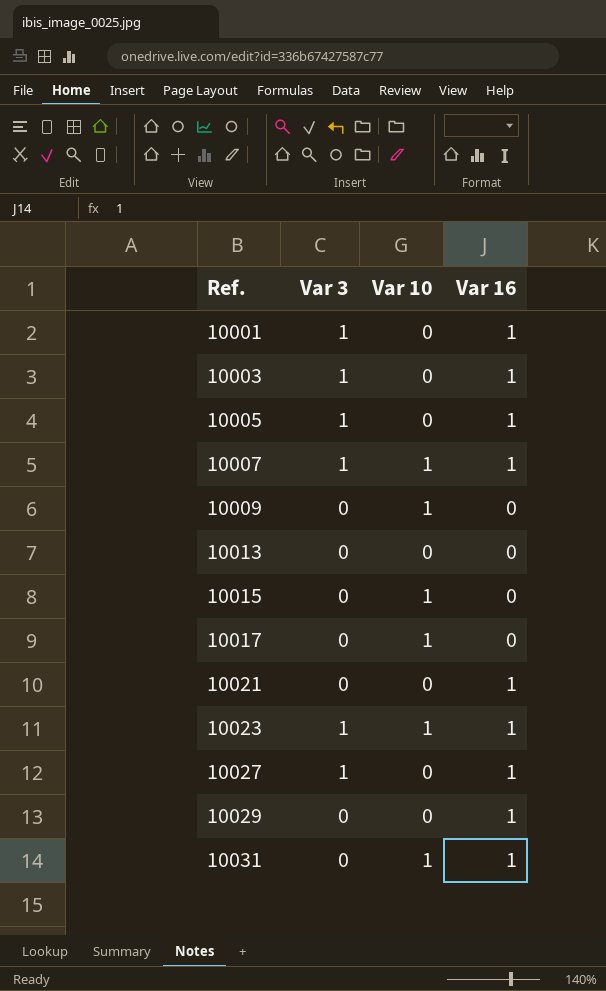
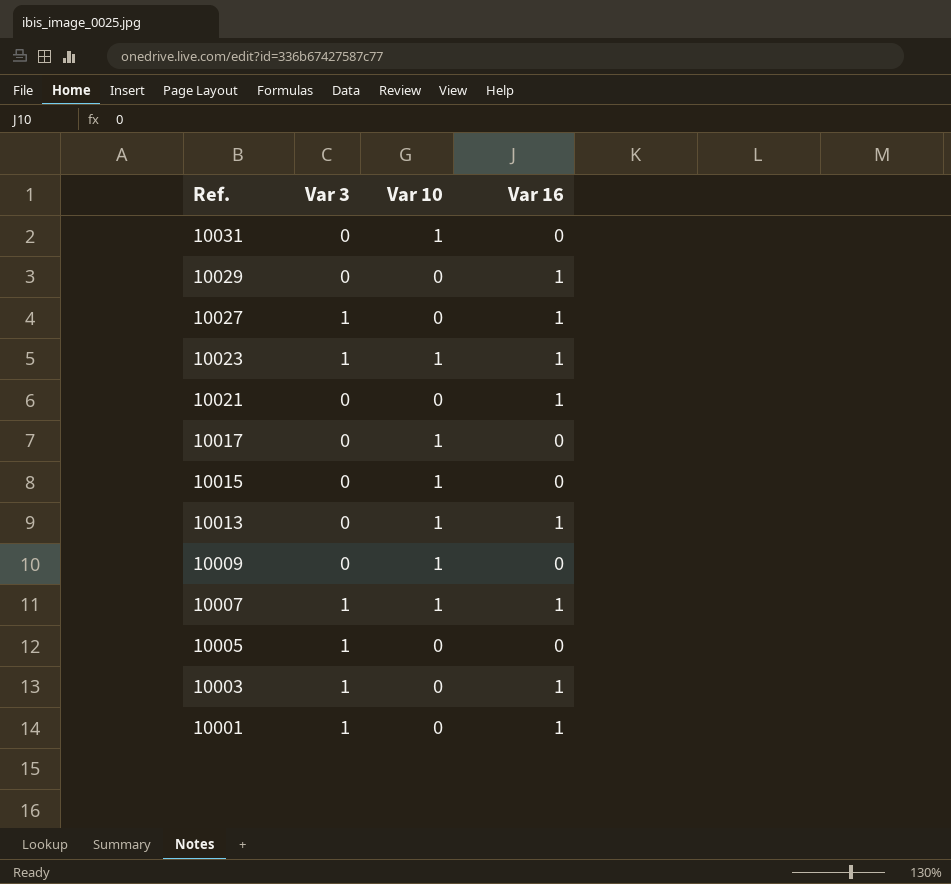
row order: Ref. ascending -> Ref. descending
10031 | Var 16: 1 -> 0
10013 | Var 10: 0 -> 1
10013 | Var 16: 0 -> 1
10005 | Var 16: 1 -> 0

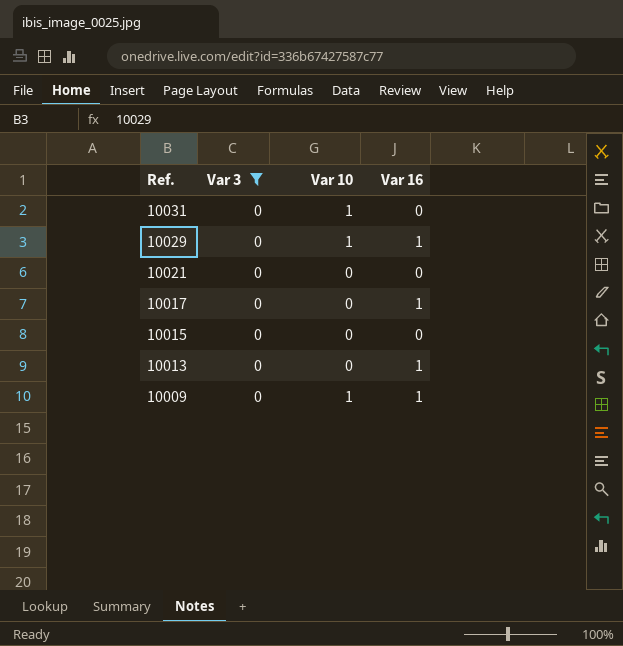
filter: none -> Var 3 = 0
10029 | Var 10: 0 -> 1
10021 | Var 16: 1 -> 0
10017 | Var 10: 1 -> 0
10017 | Var 16: 0 -> 1
10015 | Var 10: 1 -> 0
10013 | Var 10: 1 -> 0
10009 | Var 16: 0 -> 1

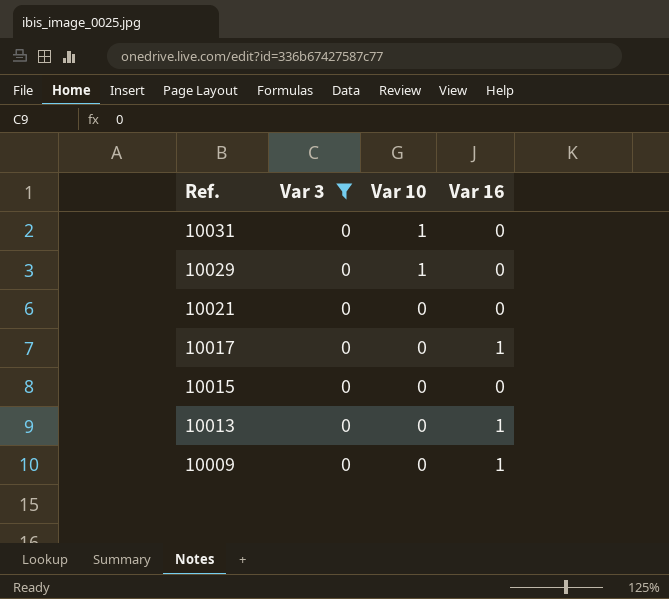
10029 | Var 16: 1 -> 0
10009 | Var 10: 1 -> 0

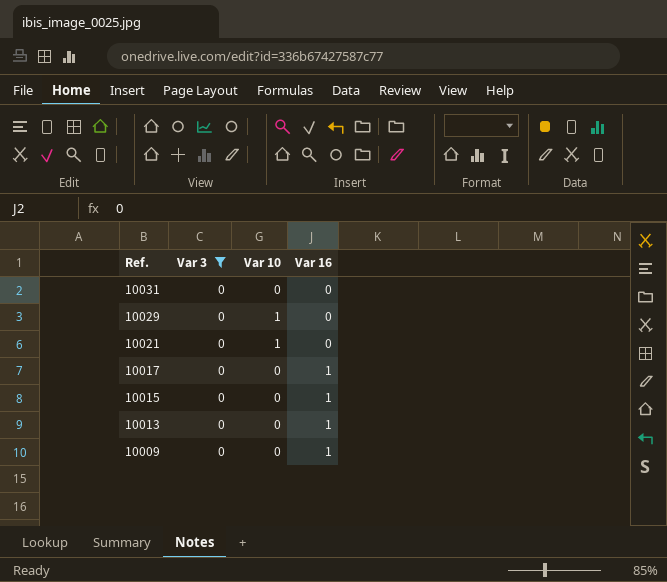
10031 | Var 10: 1 -> 0
10021 | Var 10: 0 -> 1
10015 | Var 16: 0 -> 1

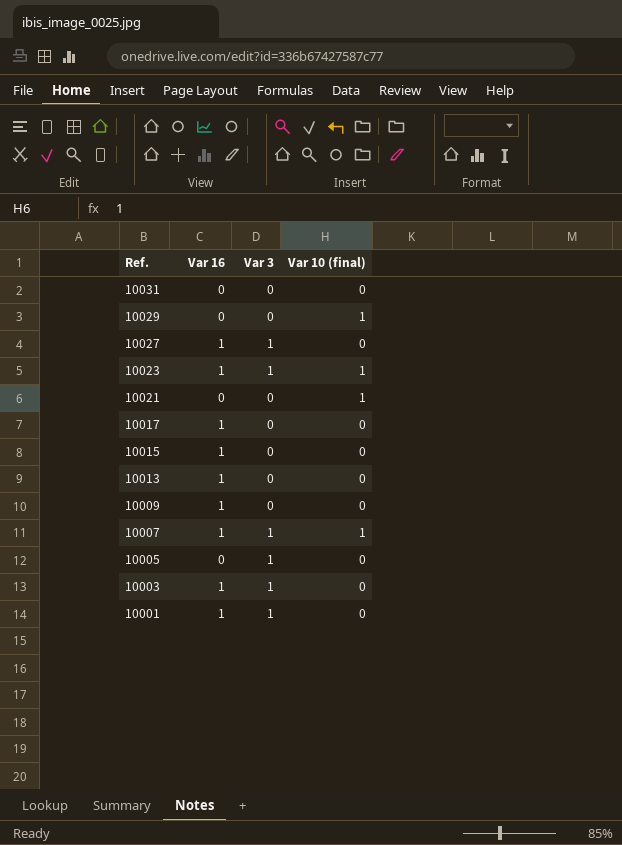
filter: Var 3 = 0 -> none
column Var 16 | position: 4 -> 2
column name: Var 10 -> Var 10 (final)

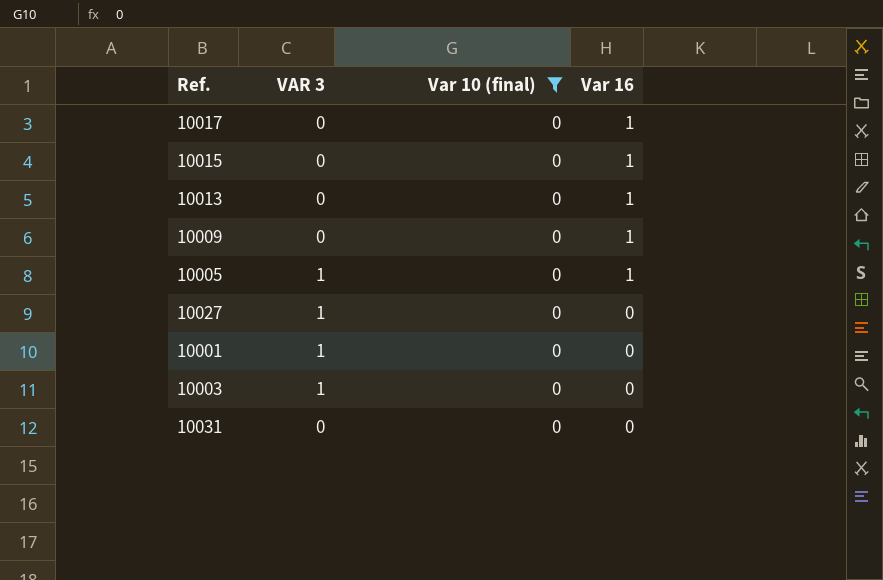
filter: none -> Var 10 (final) = 0
row order: Ref. descending -> Var 16 descending
column name: Var 3 -> VAR 3
column Var 16 | position: 2 -> 4
10005 | Var 16: 0 -> 1
10027 | Var 16: 1 -> 0
10001 | Var 16: 1 -> 0
10003 | Var 16: 1 -> 0

